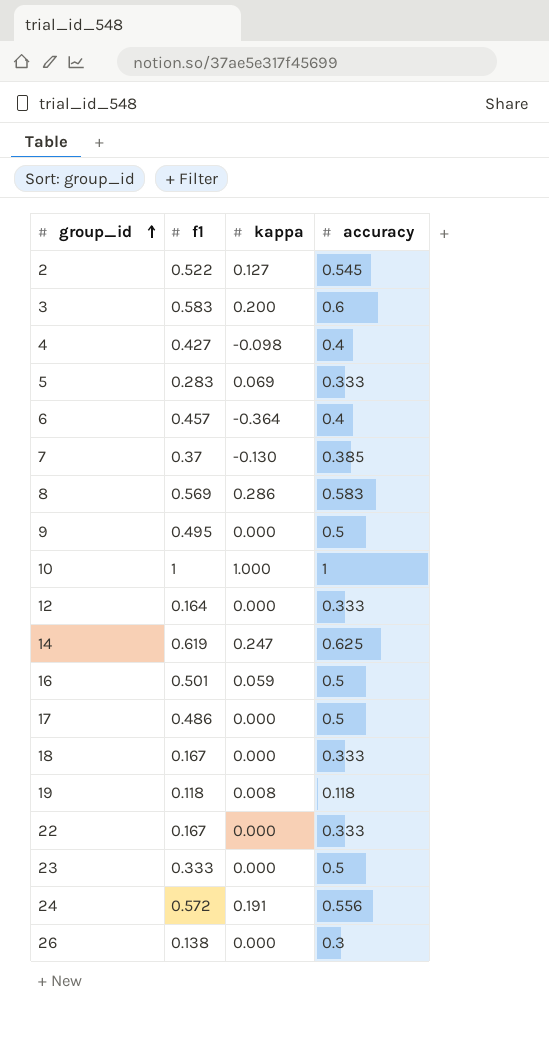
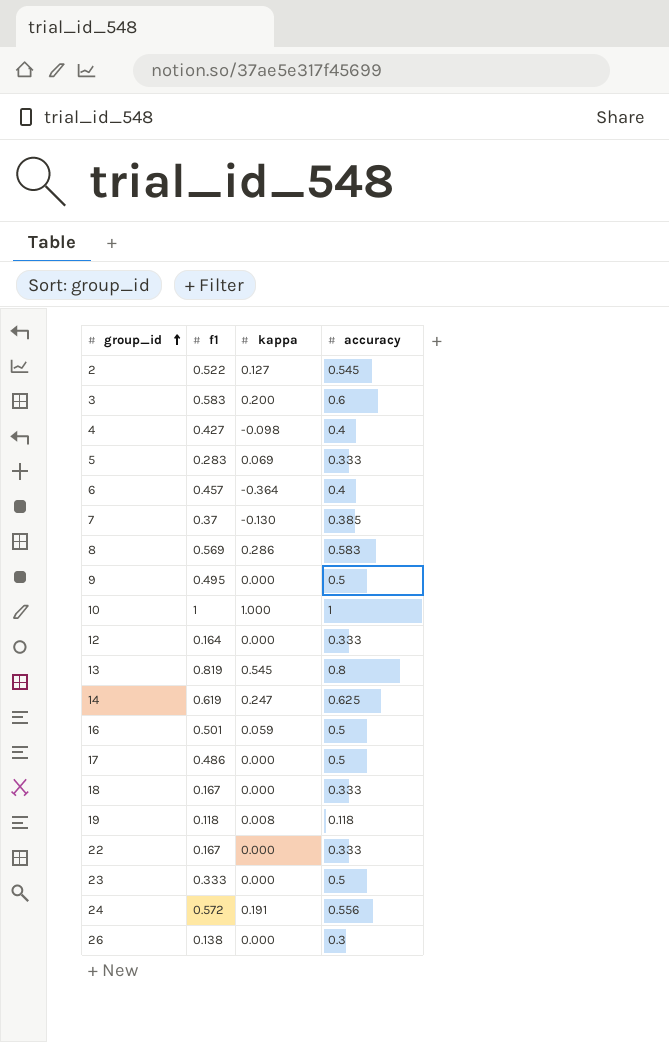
row 13: none -> 0.819 | 0.545 | 0.8

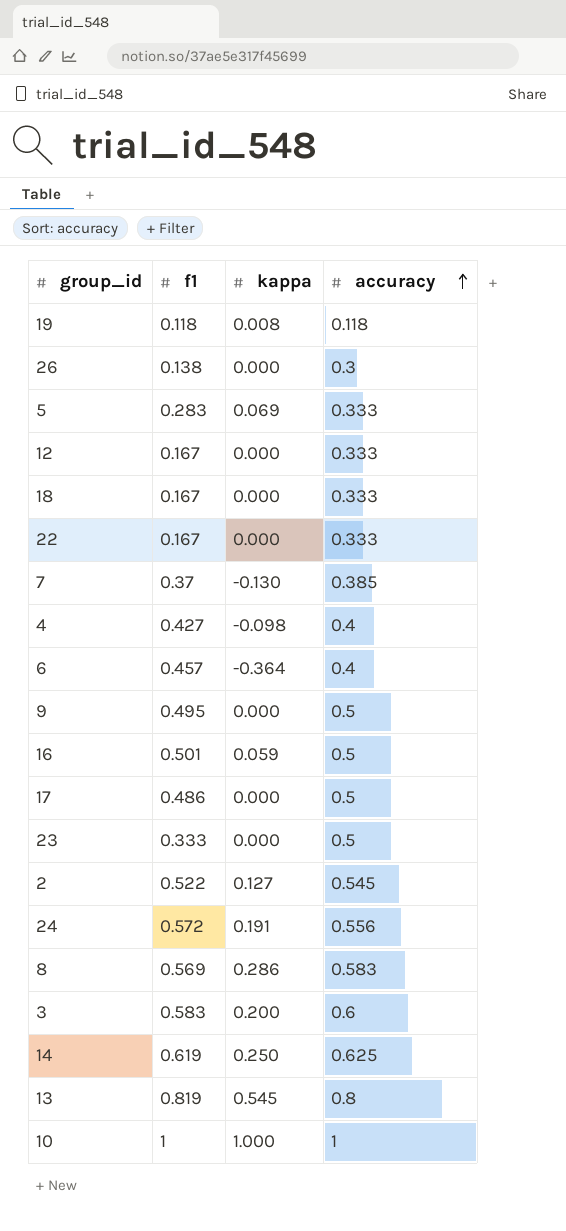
row order: group_id ascending -> accuracy ascending
12 | f1: 0.164 -> 0.167
14 | kappa: 0.247 -> 0.250

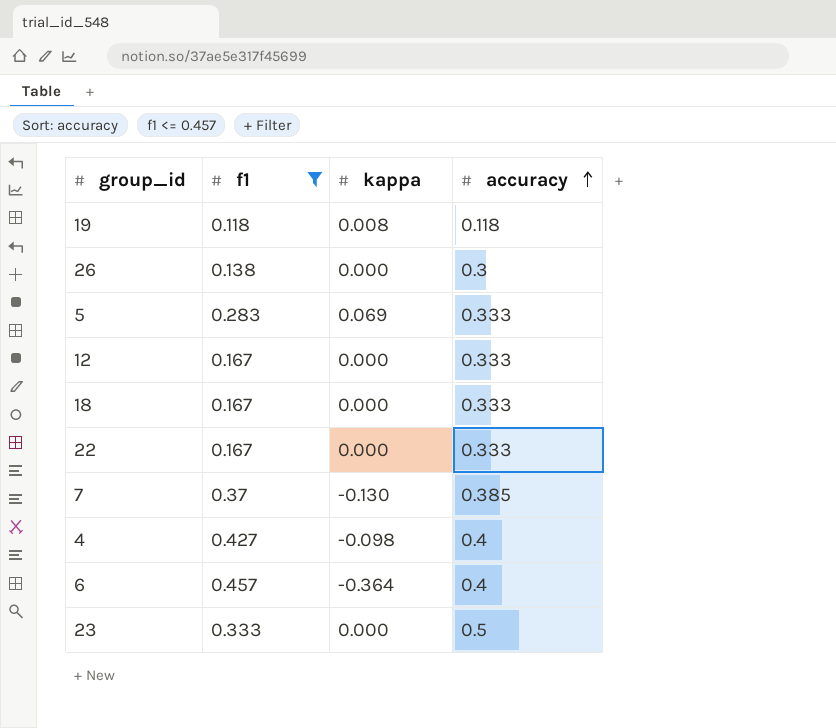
filter: none -> f1 <= 0.457

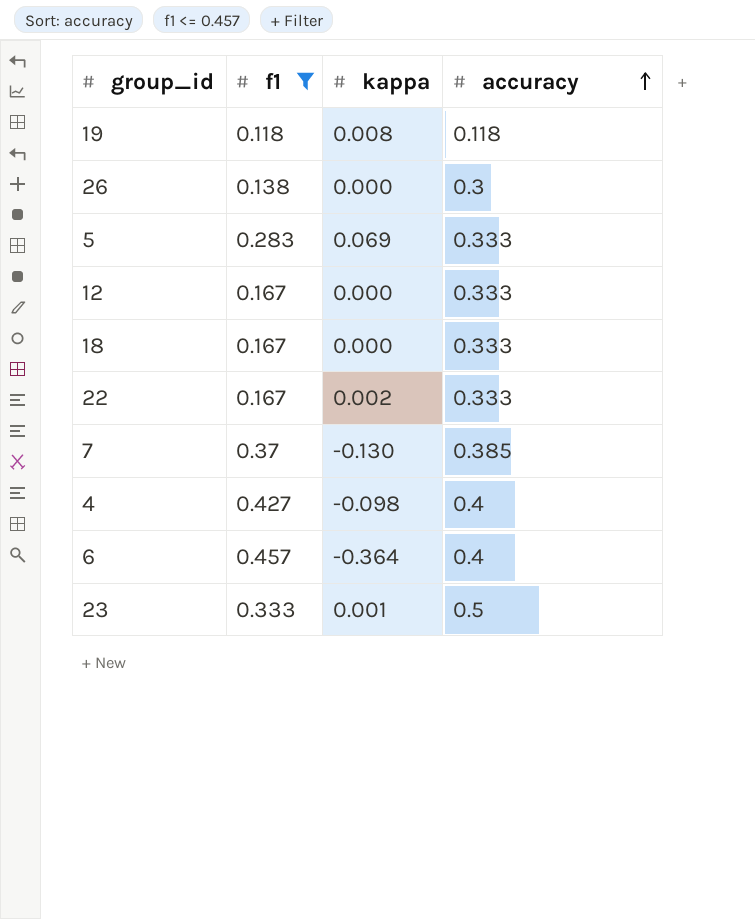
22 | kappa: 0.000 -> 0.002
23 | kappa: 0.000 -> 0.001

